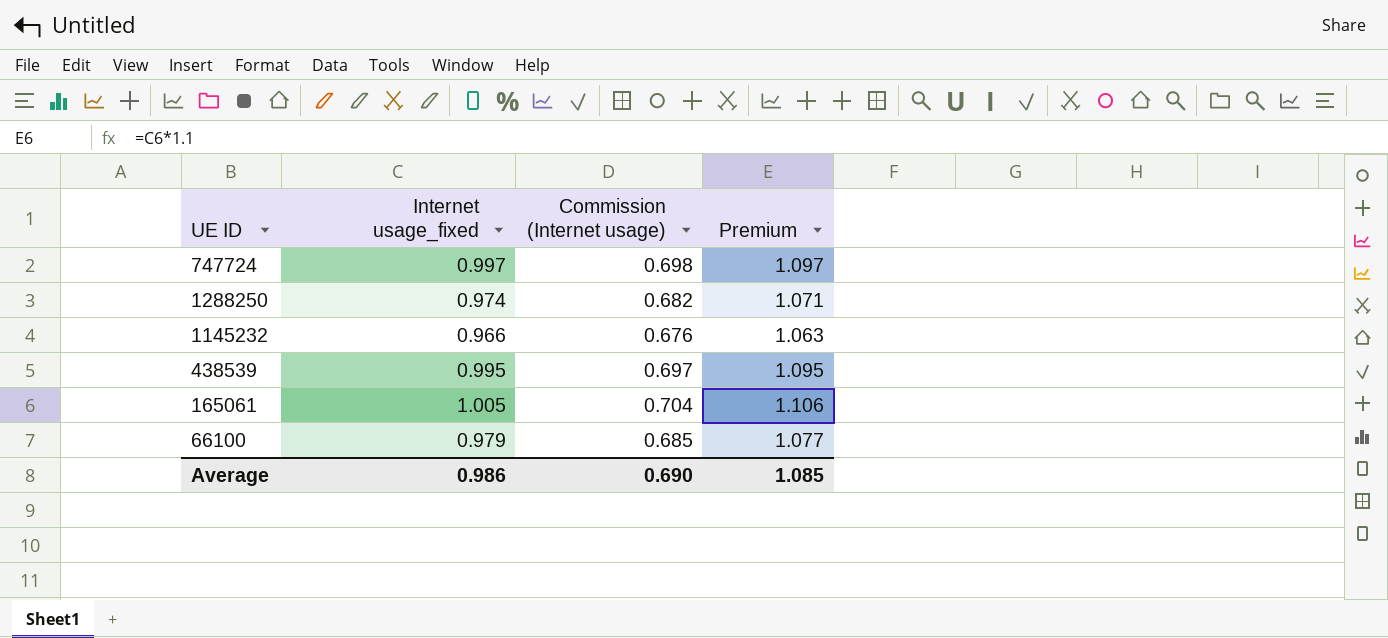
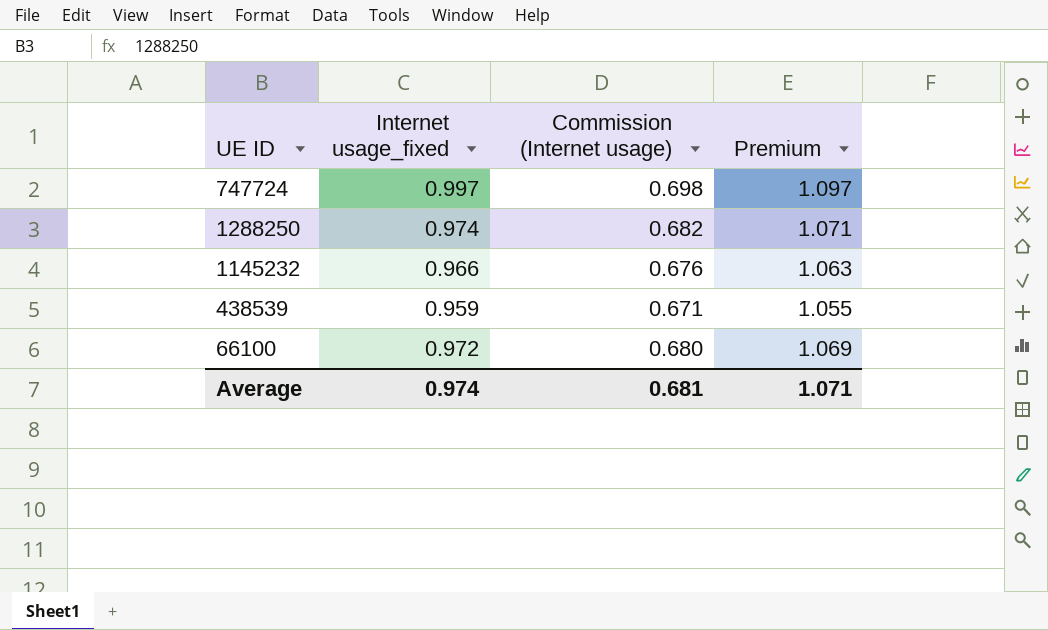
row 165061: 1.005 | 0.704 | 1.106 -> none
438539 | Internet usage_fixed: 0.995 -> 0.959
438539 | Commission (Internet usage): 0.697 -> 0.671
438539 | Premium: 1.095 -> 1.055
66100 | Internet usage_fixed: 0.979 -> 0.972
66100 | Commission (Internet usage): 0.685 -> 0.680
66100 | Premium: 1.077 -> 1.069
Average | Internet usage_fixed: 0.986 -> 0.974
Average | Commission (Internet usage): 0.690 -> 0.681
Average | Premium: 1.085 -> 1.071

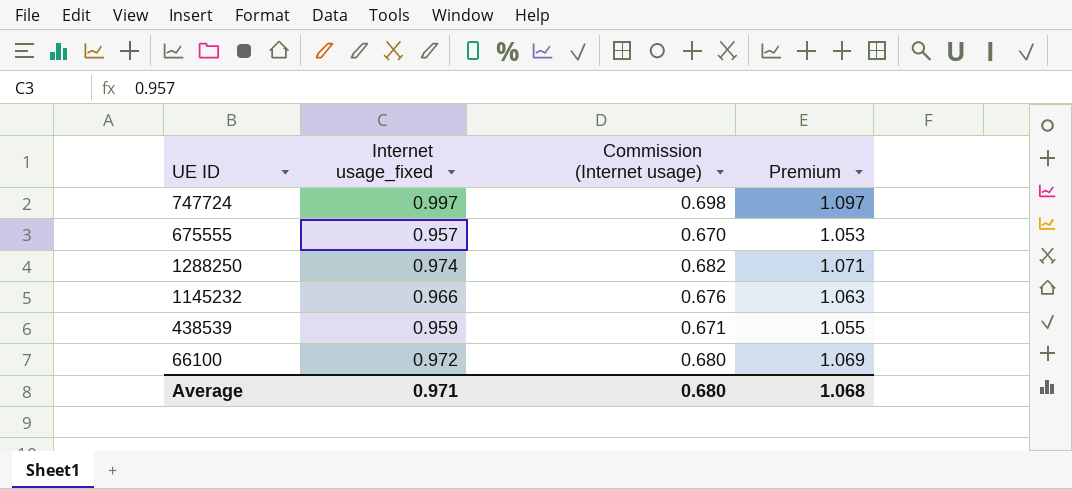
row 675555: none -> 0.957 | 0.670 | 1.053
Average | Internet usage_fixed: 0.974 -> 0.971
Average | Commission (Internet usage): 0.681 -> 0.680
Average | Premium: 1.071 -> 1.068

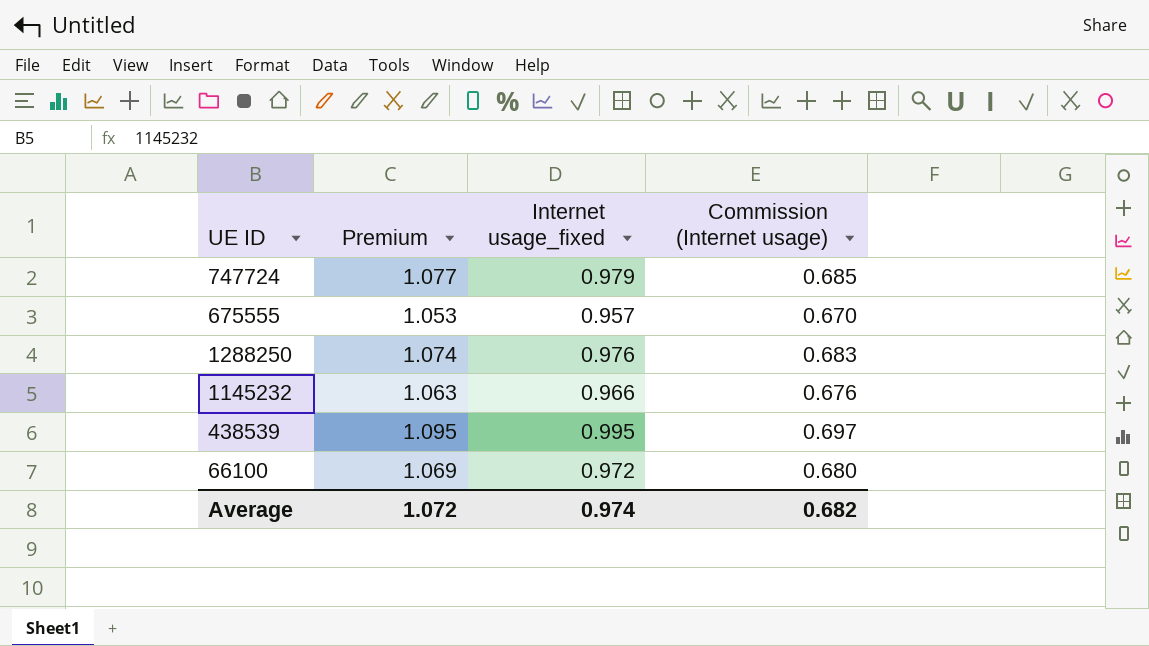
column Premium | position: 4 -> 2
747724 | Premium: 1.097 -> 1.077
747724 | Internet usage_fixed: 0.997 -> 0.979
747724 | Commission (Internet usage): 0.698 -> 0.685
1288250 | Premium: 1.071 -> 1.074
1288250 | Internet usage_fixed: 0.974 -> 0.976
1288250 | Commission (Internet usage): 0.682 -> 0.683
438539 | Premium: 1.055 -> 1.095
438539 | Internet usage_fixed: 0.959 -> 0.995
438539 | Commission (Internet usage): 0.671 -> 0.697
Average | Premium: 1.068 -> 1.072
Average | Internet usage_fixed: 0.971 -> 0.974
Average | Commission (Internet usage): 0.680 -> 0.682

